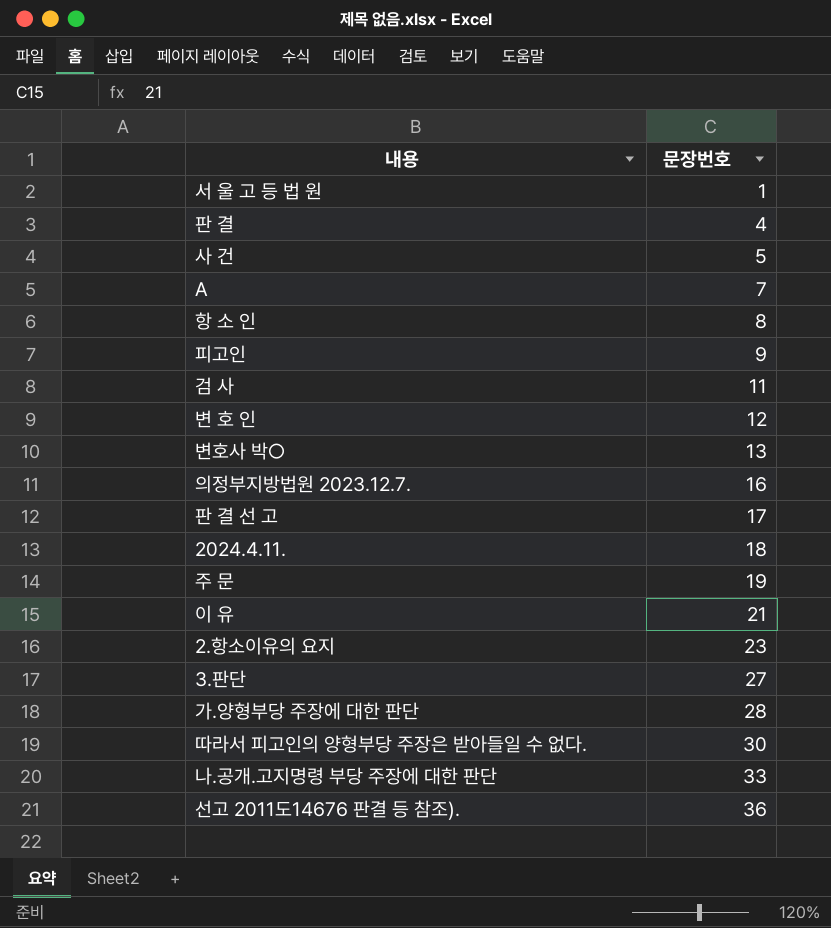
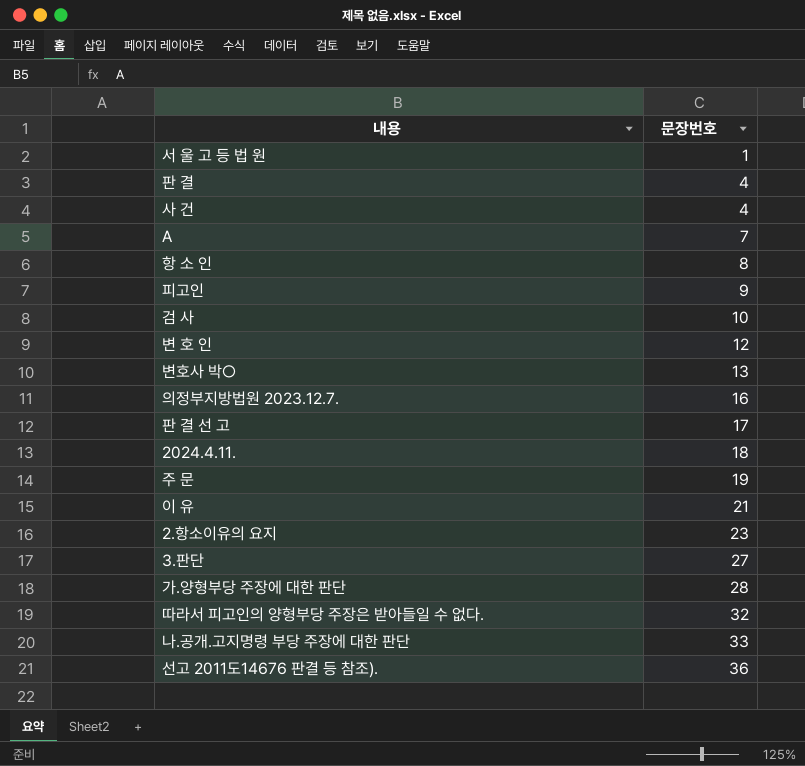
사 건 | 문장번호: 5 -> 4
검 사 | 문장번호: 11 -> 10
따라서 피고인의 양형부당 주장은 받아들일 수 없다. | 문장번호: 30 -> 32

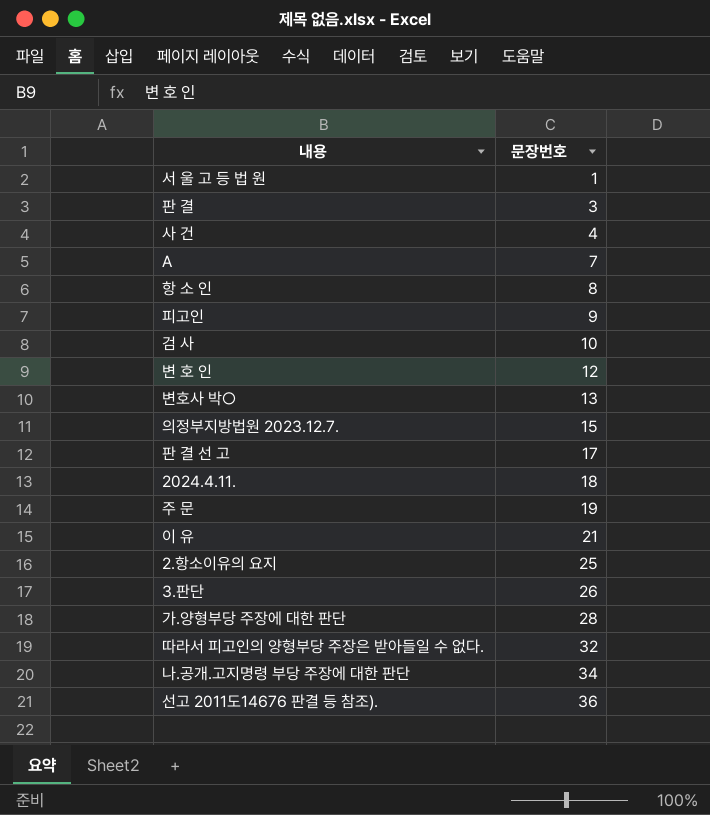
판 결 | 문장번호: 4 -> 3
의정부지방법원 2023.12.7. | 문장번호: 16 -> 15
2.항소이유의 요지 | 문장번호: 23 -> 25
3.판단 | 문장번호: 27 -> 26
나.공개․고지명령 부당 주장에 대한 판단 | 문장번호: 33 -> 34

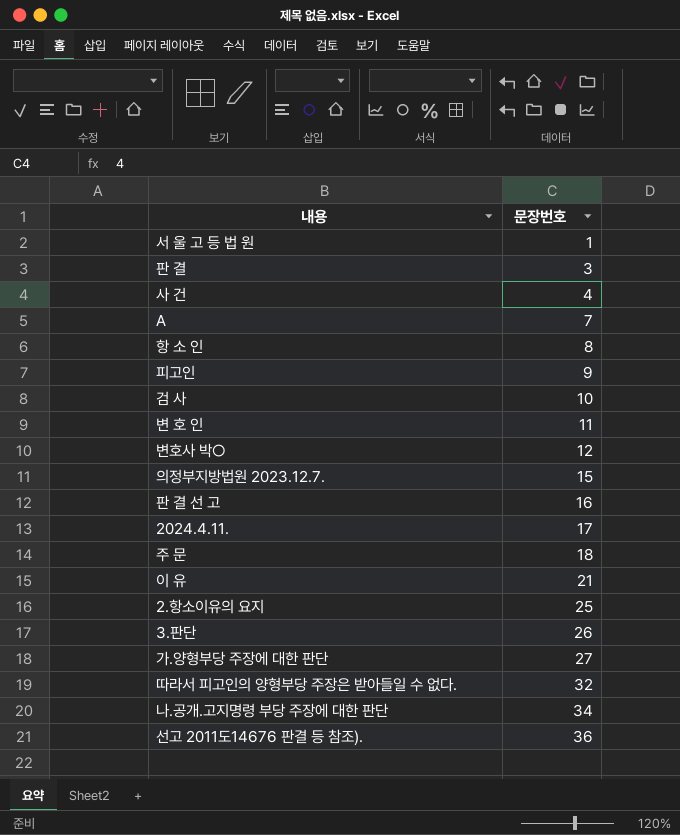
변 호 인 | 문장번호: 12 -> 11
변호사 박○ | 문장번호: 13 -> 12
판 결 선 고 | 문장번호: 17 -> 16
2024.4.11. | 문장번호: 18 -> 17
주 문 | 문장번호: 19 -> 18
가.양형부당 주장에 대한 판단 | 문장번호: 28 -> 27

